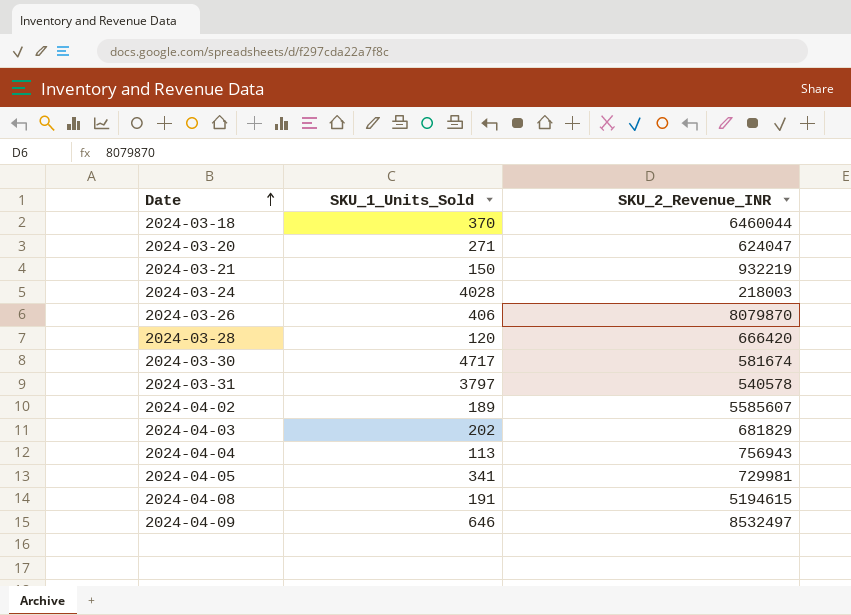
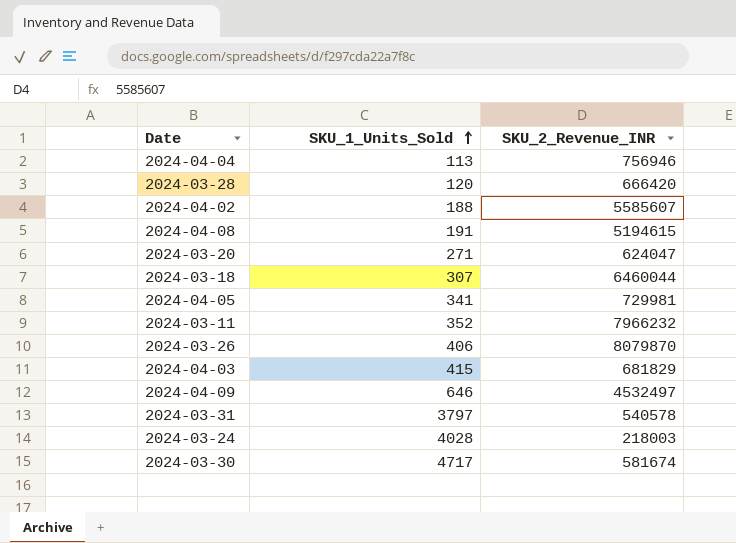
row order: Date ascending -> SKU_1_Units_Sold ascending
row 2024-03-21: 150 | 932219 -> none
2024-04-04 | SKU_2_Revenue_INR: 756943 -> 756946
2024-04-02 | SKU_1_Units_Sold: 189 -> 188
2024-03-18 | SKU_1_Units_Sold: 370 -> 307
row 2024-03-11: none -> 352 | 7966232
2024-04-03 | SKU_1_Units_Sold: 202 -> 415
2024-04-09 | SKU_2_Revenue_INR: 8532497 -> 4532497

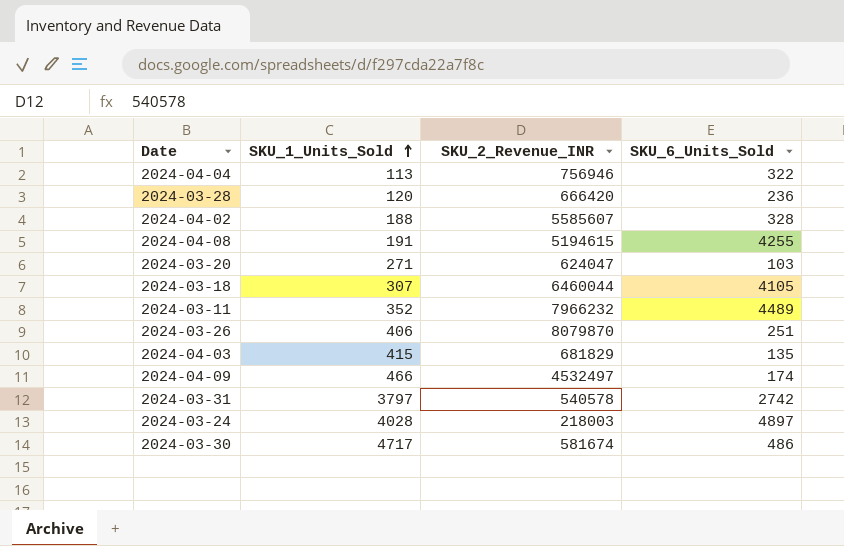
column SKU_6_Units_Sold | position: none -> 4
row 2024-04-05: 341 | 729981 -> none
2024-04-09 | SKU_1_Units_Sold: 646 -> 466

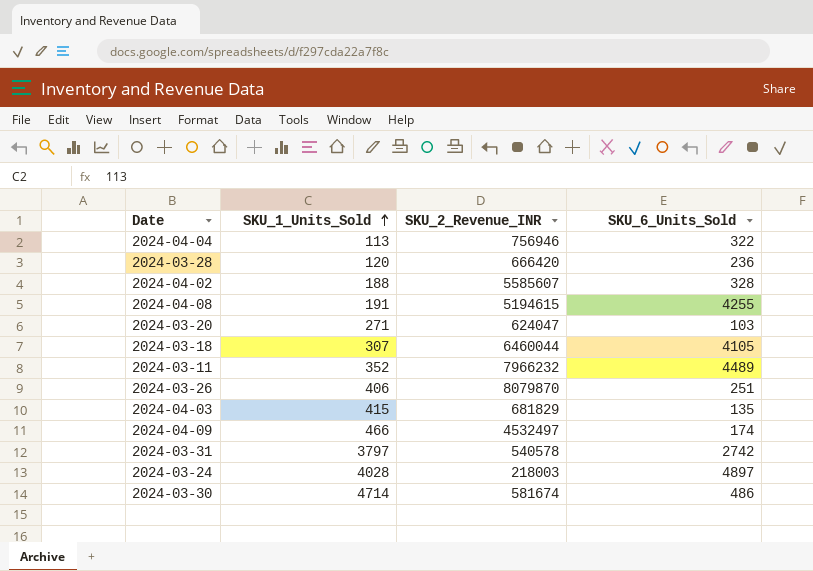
2024-03-30 | SKU_1_Units_Sold: 4717 -> 4714

